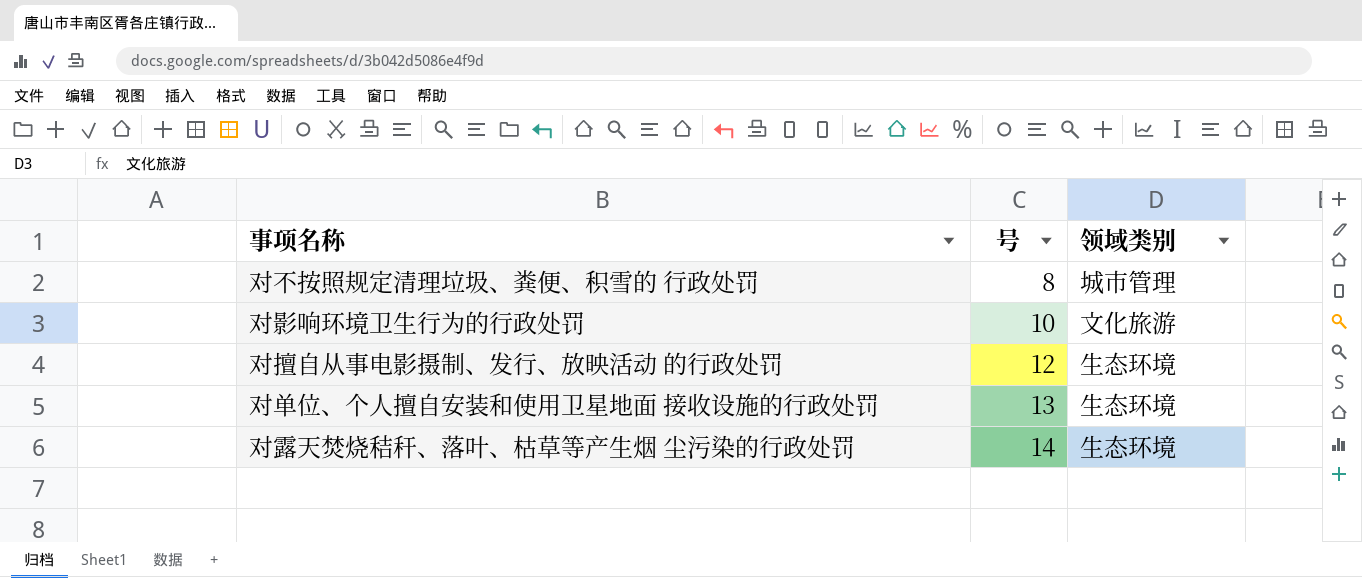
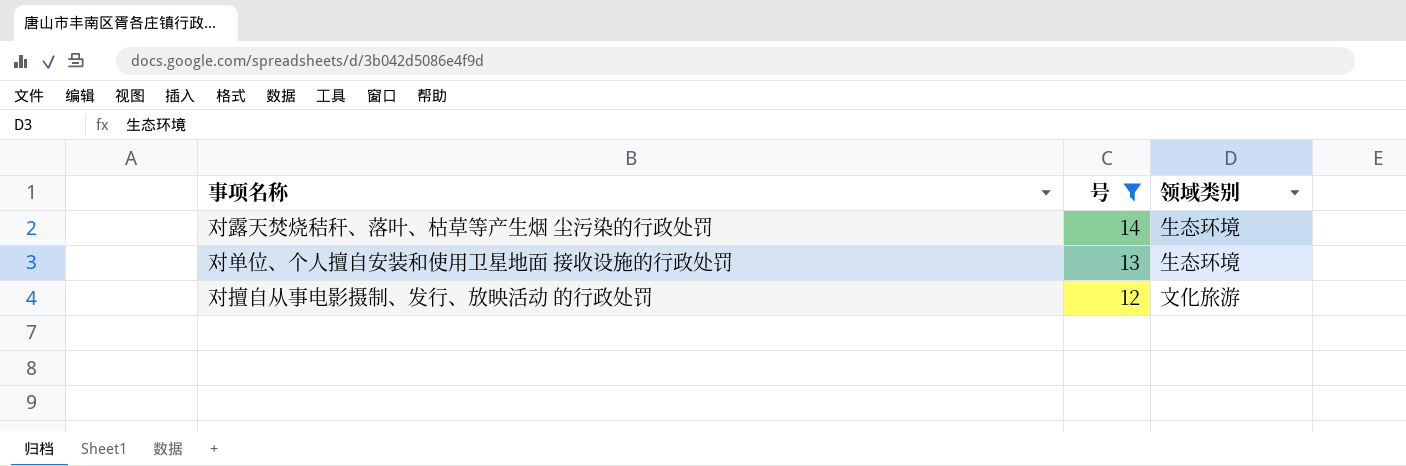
filter: none -> 号 >= 12
row order: 号 ascending -> 号 descending
对擅自从事电影摄制、发行、放映活动 的行政处罚 | 领域类别: 生态环境 -> 文化旅游

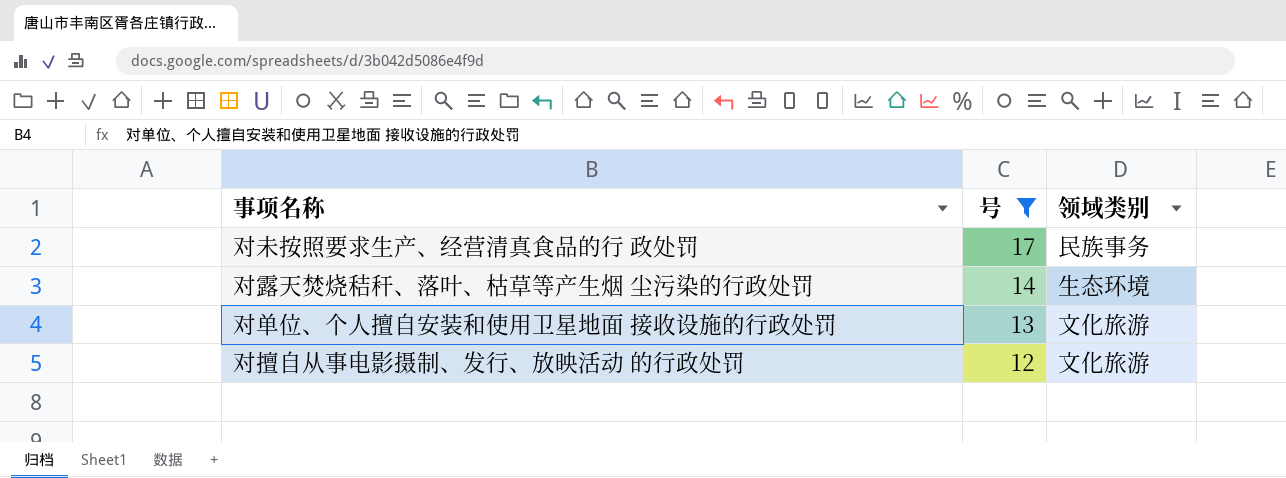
row 对未按照要求生产、经营清真食品的行 政处罚: none -> 17 | 民族事务
对单位、个人擅自安装和使用卫星地面 接收设施的行政处罚 | 领域类别: 生态环境 -> 文化旅游

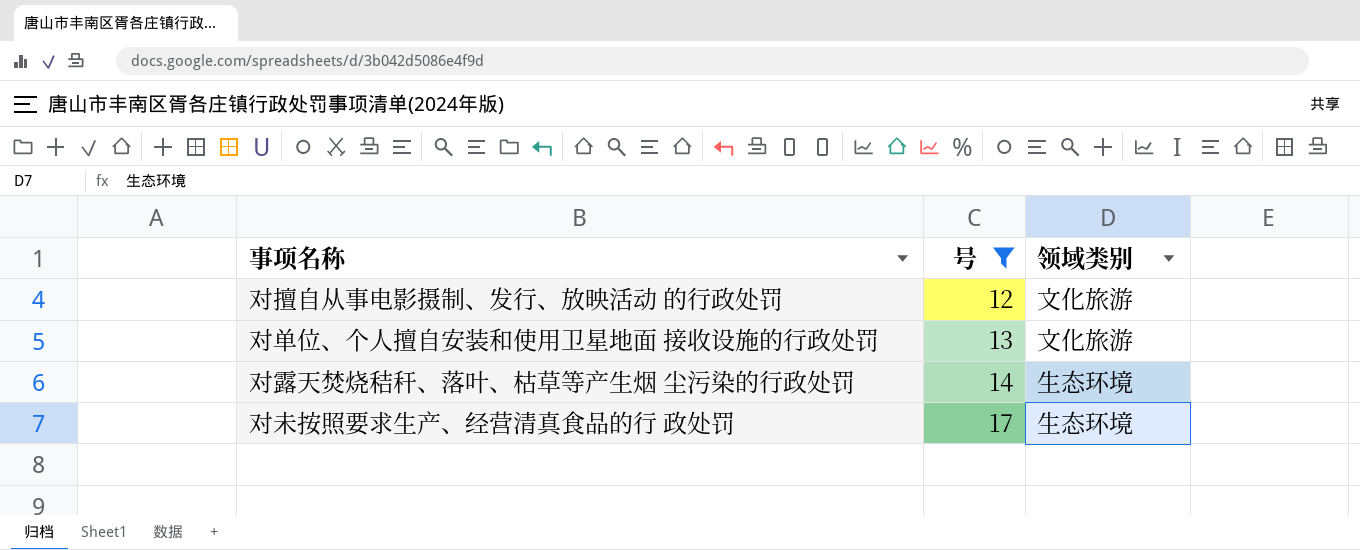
row order: 号 descending -> 号 ascending
对未按照要求生产、经营清真食品的行 政处罚 | 领域类别: 民族事务 -> 生态环境

